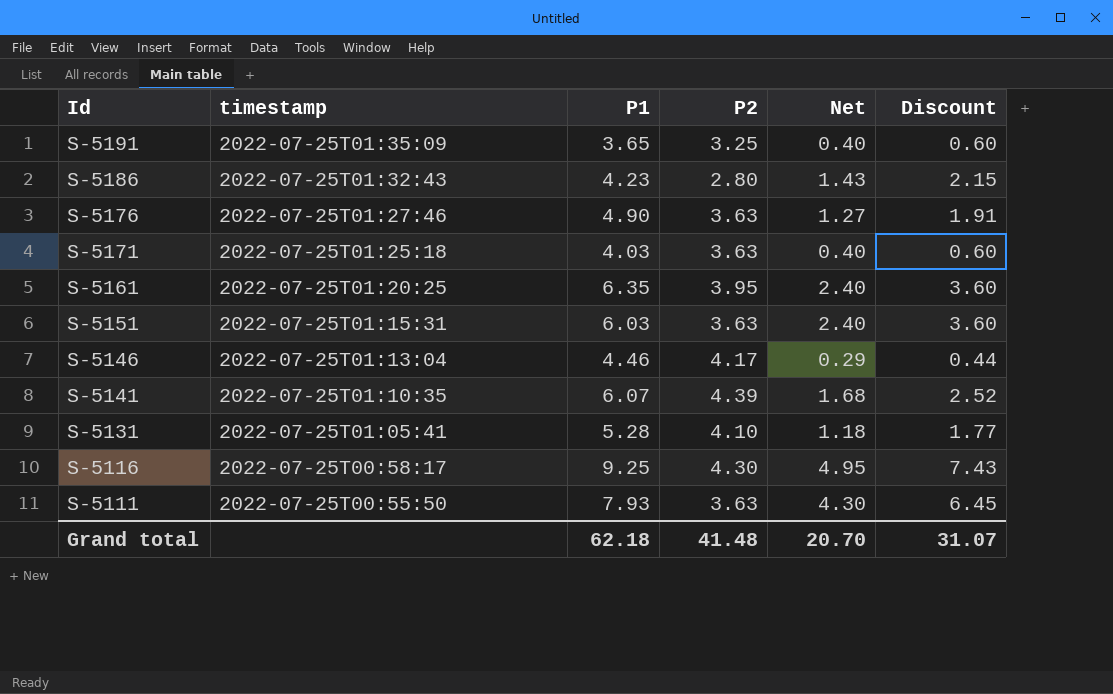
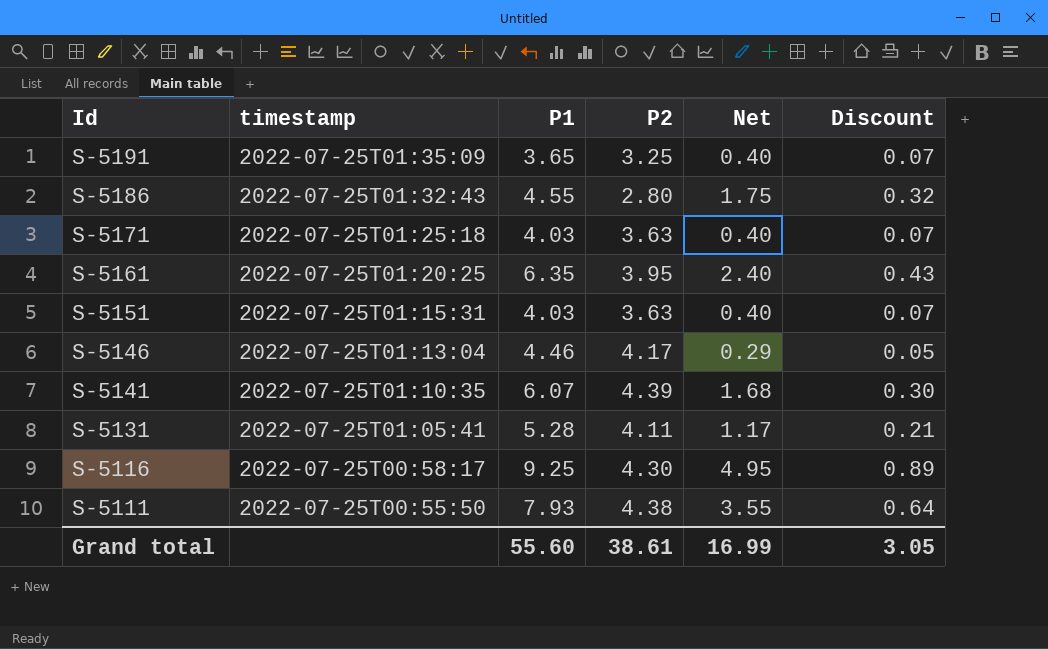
column Discount | formula: [Net] * 1.5 -> [Net] * 0.18
row S-5176: 2022-07-25T01:27:46 | 4.90 | 3.63 | 1.27 | 1.91 -> none
S-5186 | P1: 4.23 -> 4.55
S-5186 | Net: 1.43 -> 1.75
S-5151 | P1: 6.03 -> 4.03
S-5151 | Net: 2.40 -> 0.40
S-5131 | P2: 4.10 -> 4.11
S-5131 | Net: 1.18 -> 1.17
S-5111 | P2: 3.63 -> 4.38
S-5111 | Net: 4.30 -> 3.55
Grand total | P1: 62.18 -> 55.60
Grand total | P2: 41.48 -> 38.61
Grand total | Net: 20.70 -> 16.99
Grand total | Discount: 31.07 -> 3.05

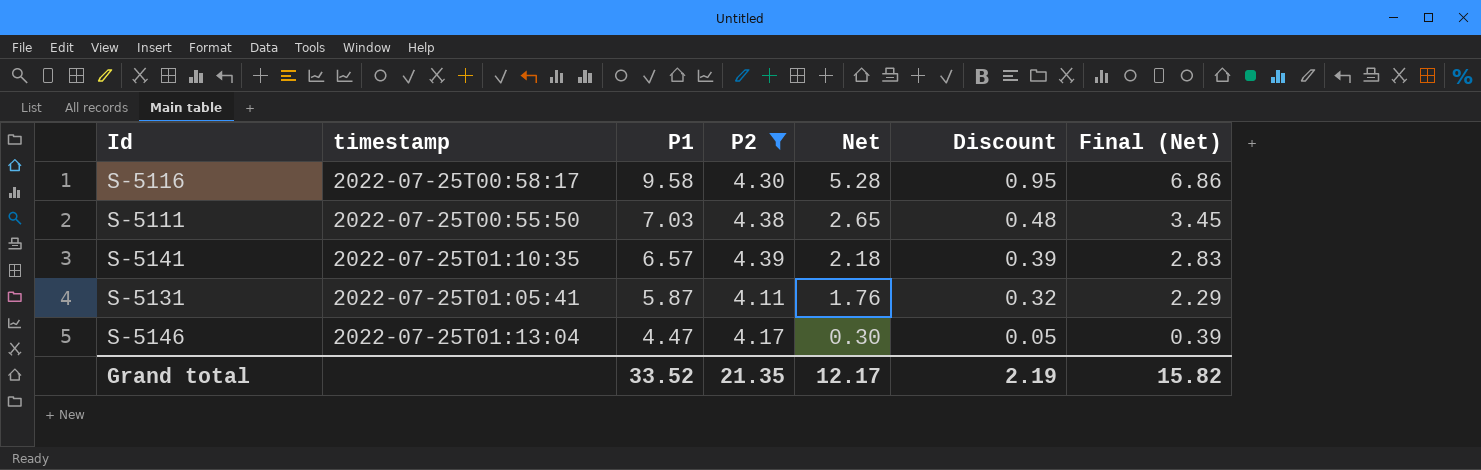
filter: none -> P2 >= 4.11
row order: Id descending -> P1 descending
column Final (Net) | formula: none -> [Net] * 1.3
S-5116 | P1: 9.25 -> 9.58
S-5116 | Net: 4.95 -> 5.28
S-5116 | Discount: 0.89 -> 0.95
S-5111 | P1: 7.93 -> 7.03
S-5111 | Net: 3.55 -> 2.65
S-5111 | Discount: 0.64 -> 0.48
S-5141 | P1: 6.07 -> 6.57
S-5141 | Net: 1.68 -> 2.18
S-5141 | Discount: 0.30 -> 0.39
S-5131 | P1: 5.28 -> 5.87
S-5131 | Net: 1.17 -> 1.76
S-5131 | Discount: 0.21 -> 0.32
S-5146 | P1: 4.46 -> 4.47
S-5146 | Net: 0.29 -> 0.30
Grand total | P1: 55.60 -> 33.52
Grand total | P2: 38.61 -> 21.35
Grand total | Net: 16.99 -> 12.17
Grand total | Discount: 3.05 -> 2.19

